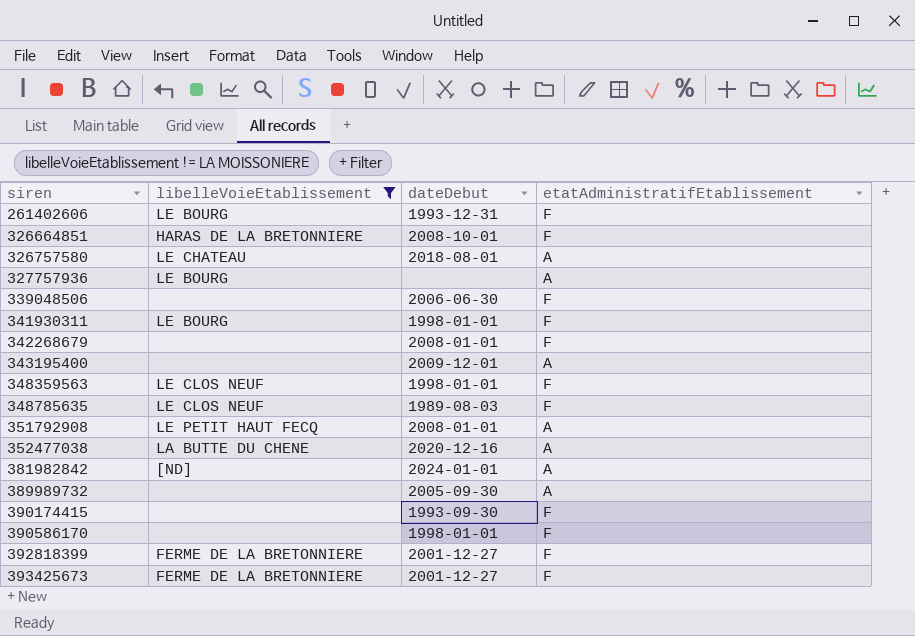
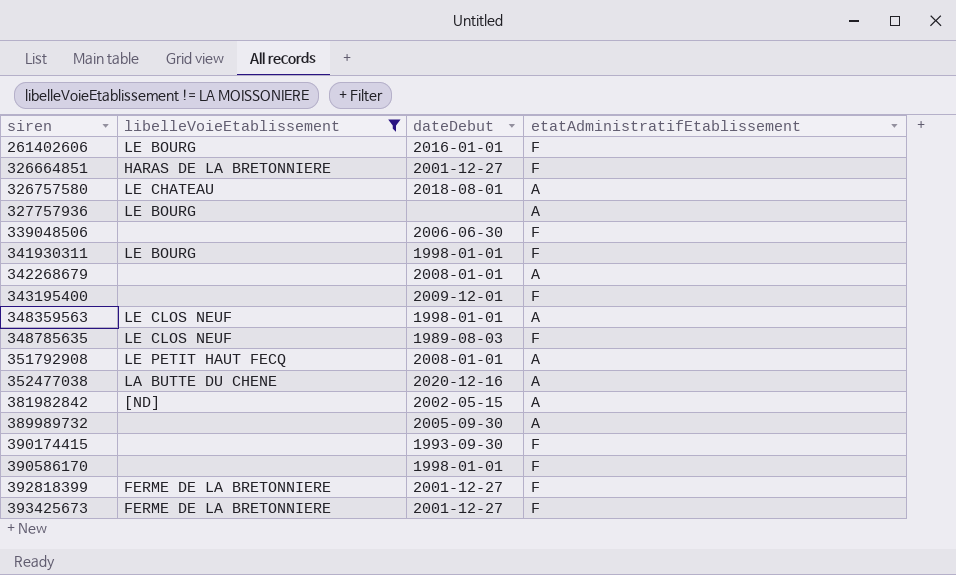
261402606 | dateDebut: 1993-12-31 -> 2016-01-01
326664851 | dateDebut: 2008-10-01 -> 2001-12-27
342268679 | etatAdministratifEtablissement: F -> A
343195400 | etatAdministratifEtablissement: A -> F
348359563 | etatAdministratifEtablissement: F -> A
381982842 | dateDebut: 2024-01-01 -> 2002-05-15

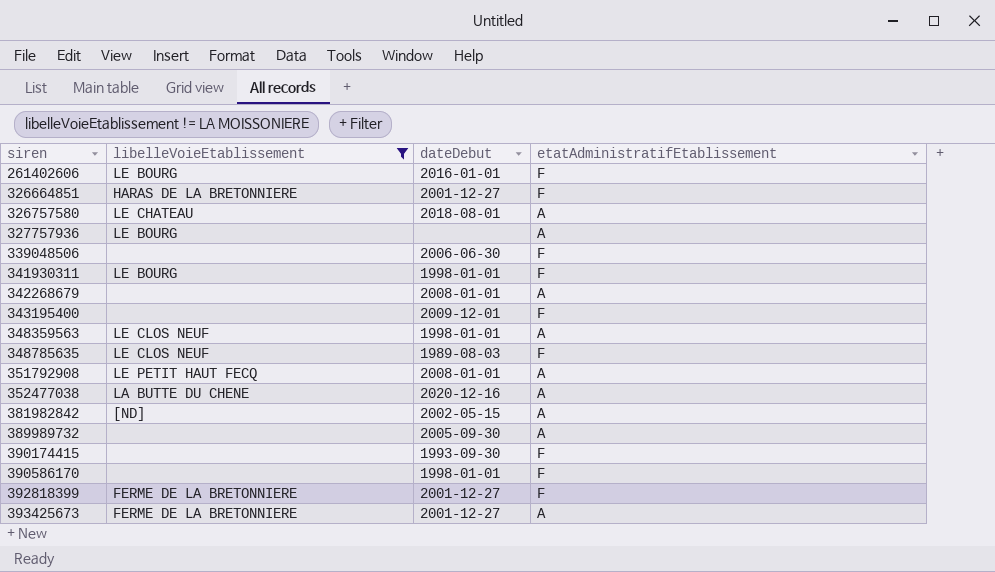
393425673 | etatAdministratifEtablissement: F -> A

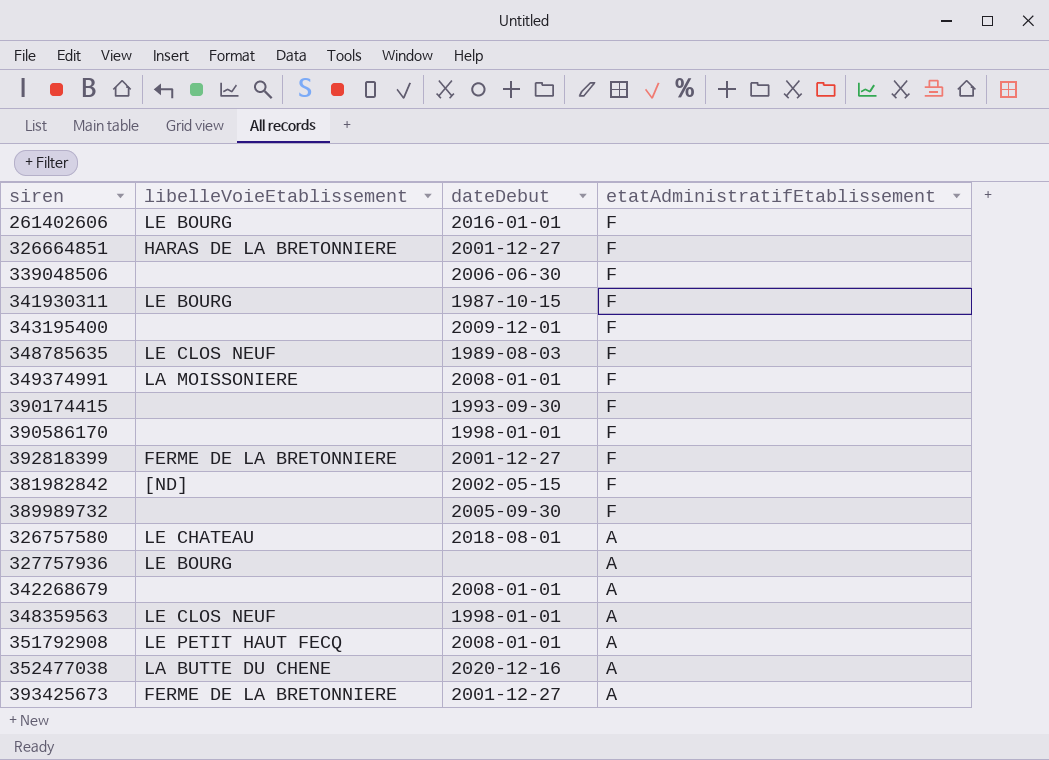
filter: libelleVoieEtablissement != LA MOISSONIERE -> none
row order: siren ascending -> etatAdministratifEtablissement descending
341930311 | dateDebut: 1998-01-01 -> 1987-10-15
381982842 | etatAdministratifEtablissement: A -> F
389989732 | etatAdministratifEtablissement: A -> F

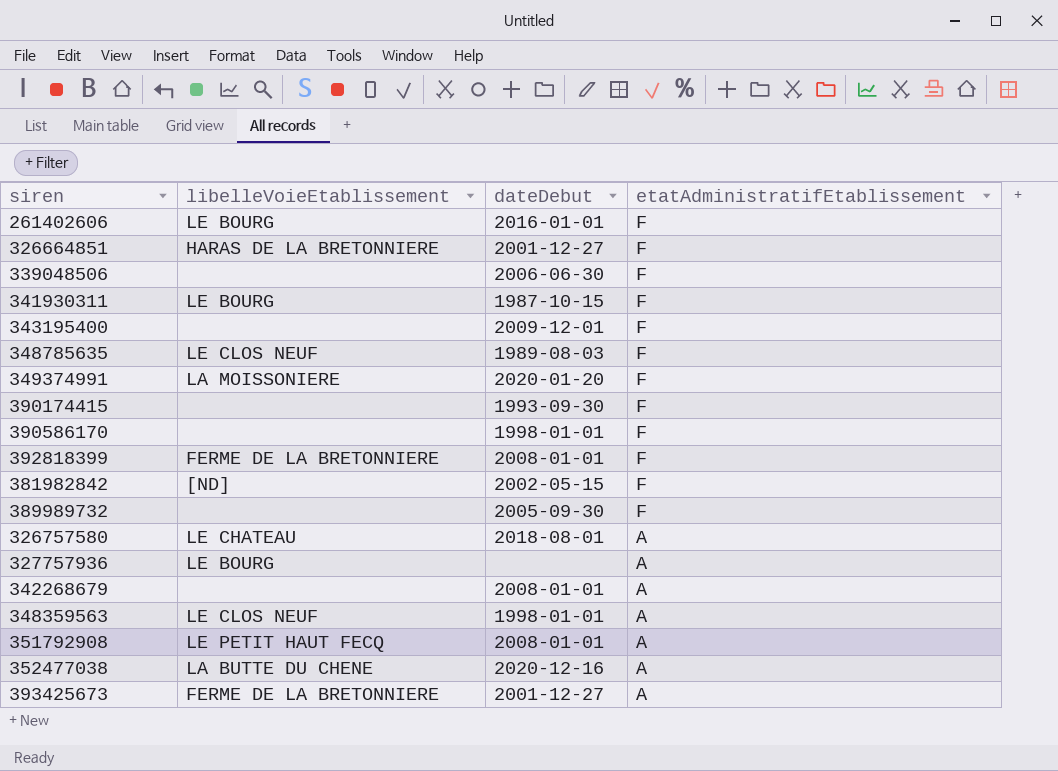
349374991 | dateDebut: 2008-01-01 -> 2020-01-20
392818399 | dateDebut: 2001-12-27 -> 2008-01-01

